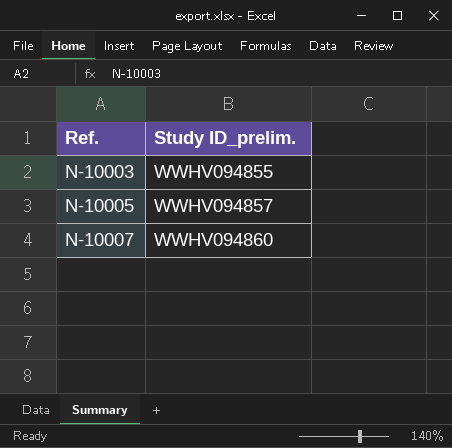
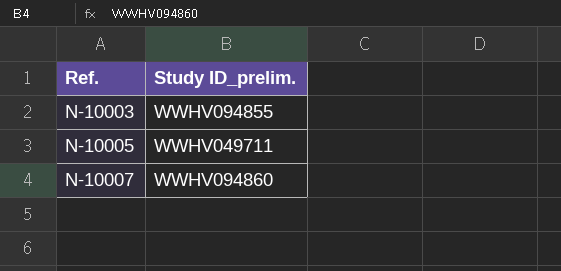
N-10005 | Study ID_prelim.: WWHV094857 -> WWHV049711

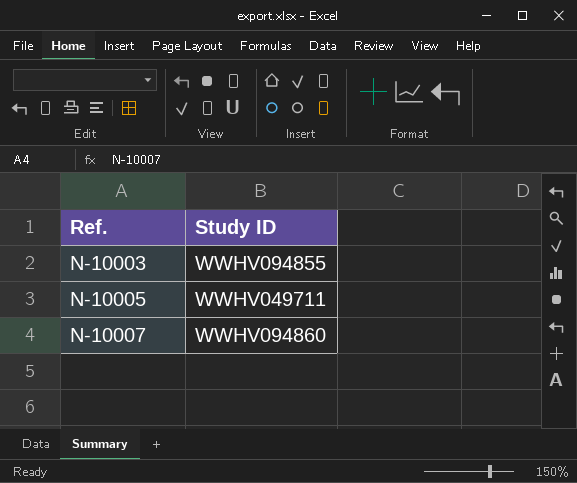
column name: Study ID_prelim. -> Study ID

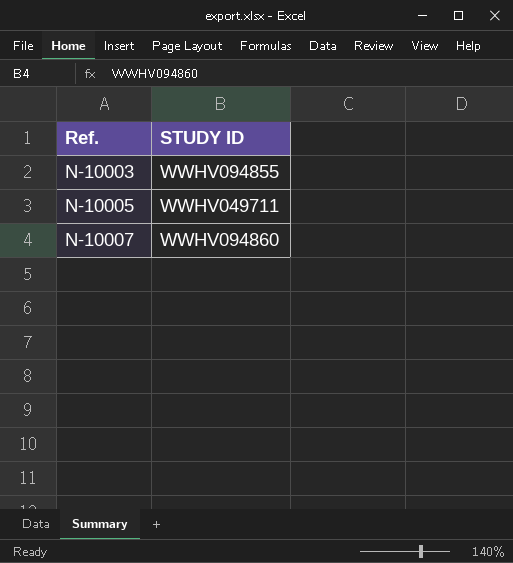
column name: Study ID -> STUDY ID

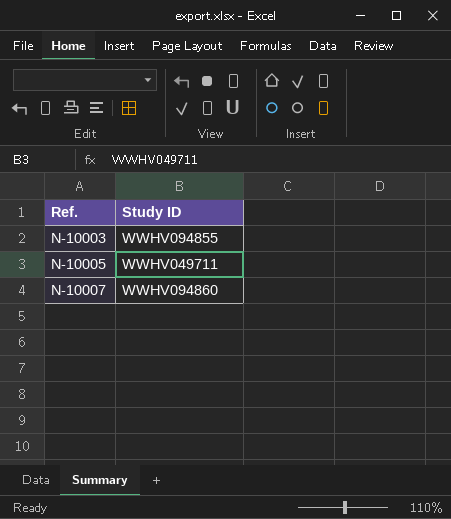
column name: STUDY ID -> Study ID

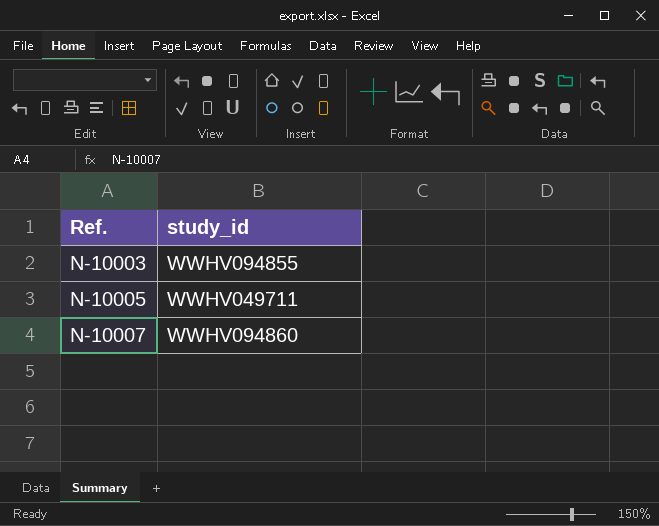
column name: Study ID -> study_id

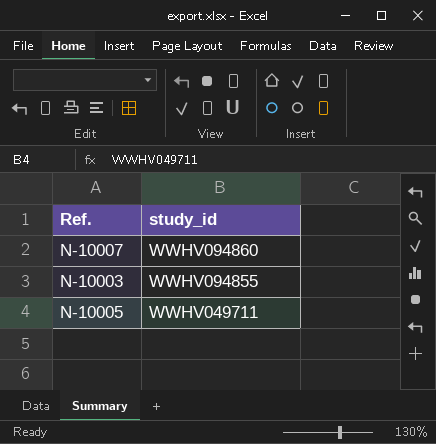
row order: Ref. ascending -> study_id descending

